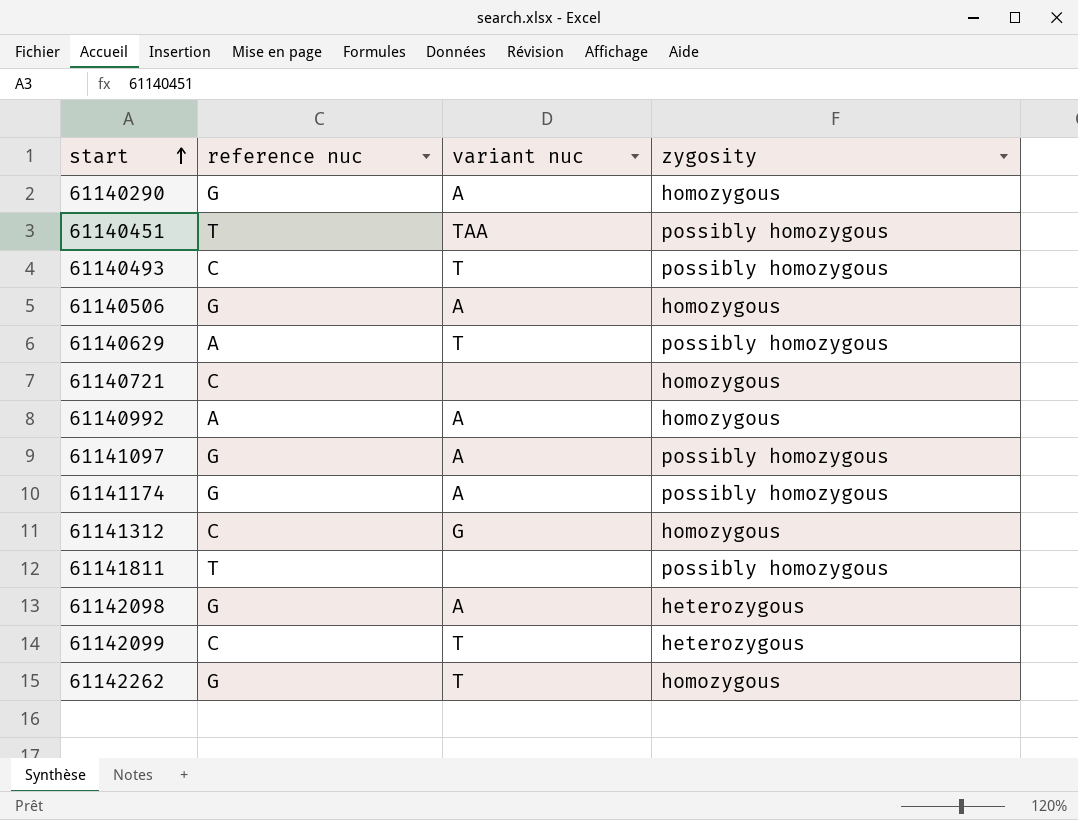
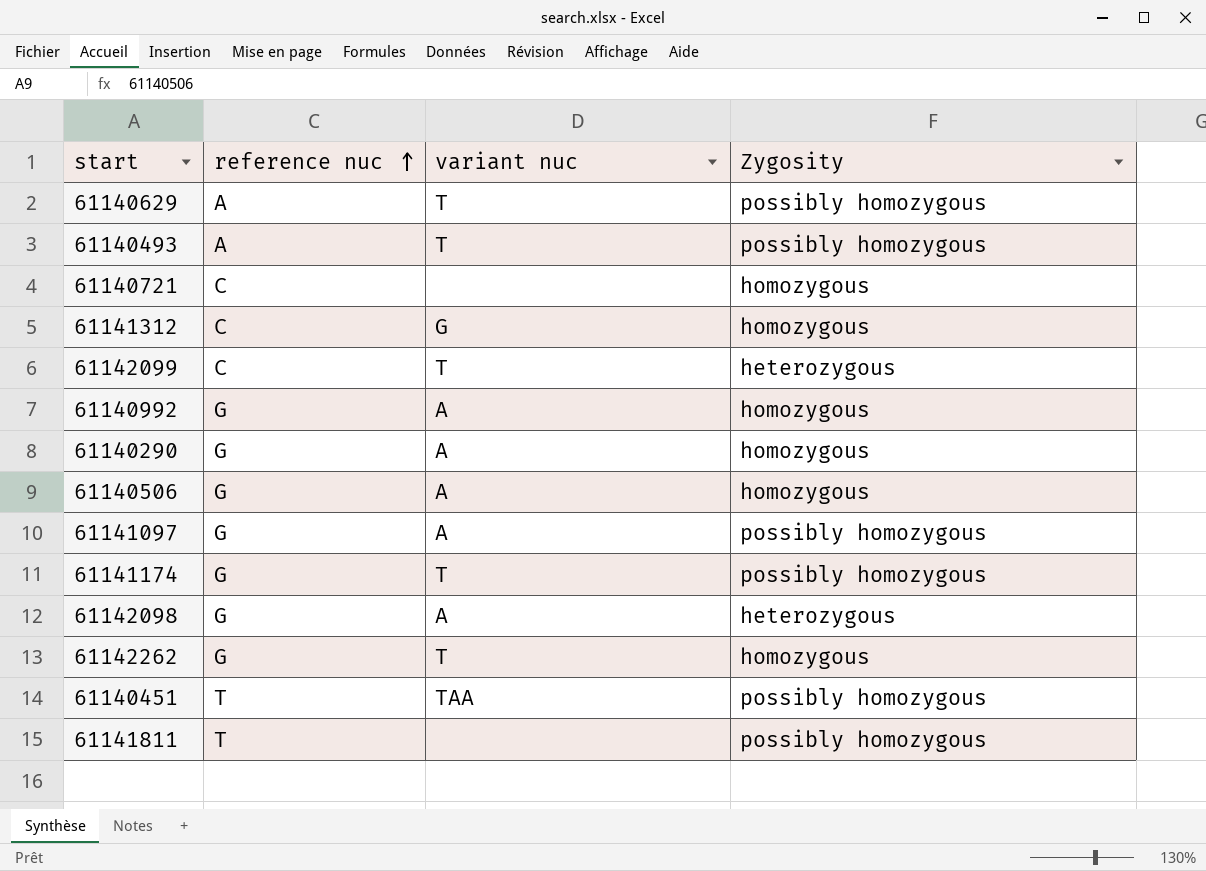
row order: start ascending -> reference nuc ascending
column name: zygosity -> Zygosity
61140493 | reference nuc: C -> A
61140992 | reference nuc: A -> G
61141174 | variant nuc: A -> T

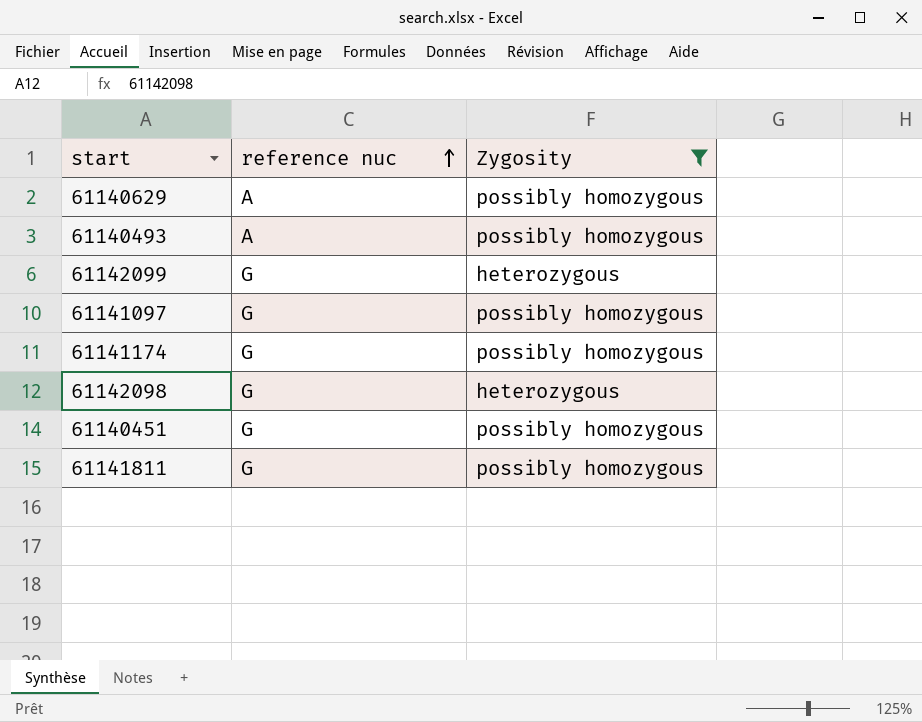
filter: none -> Zygosity != homozygous
column variant nuc | position: 3 -> none
61142099 | reference nuc: C -> G
61140451 | reference nuc: T -> G
61141811 | reference nuc: T -> G

